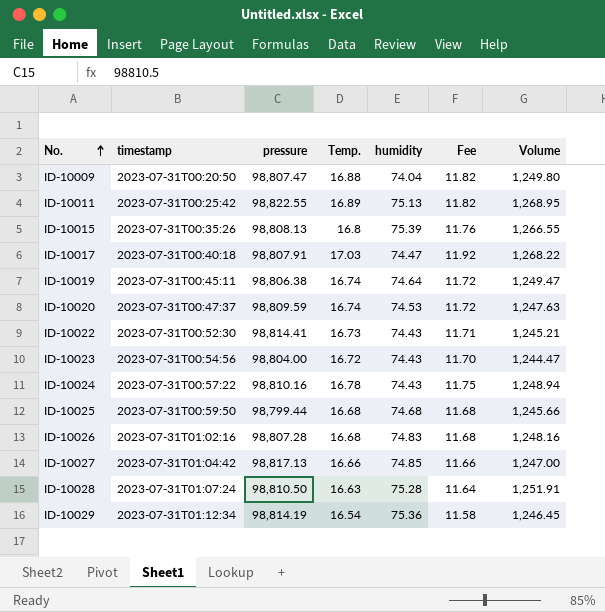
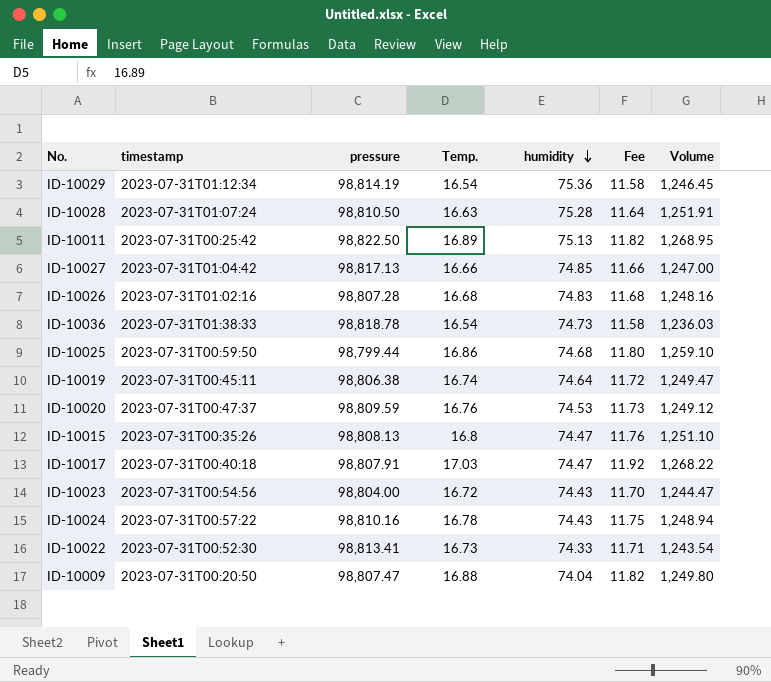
row order: No. ascending -> humidity descending
ID-10011 | pressure: 98,822.55 -> 98,822.50
row ID-10036: none -> 2023-07-31T01:38:33 | 98,818.78 | 16.54 | 74.73 | 11.58 | 1,236.03
ID-10025 | Temp.: 16.68 -> 16.86
ID-10025 | Fee: 11.68 -> 11.80
ID-10025 | Volume: 1,245.66 -> 1,259.10
ID-10020 | Temp.: 16.74 -> 16.76
ID-10020 | Fee: 11.72 -> 11.73
ID-10020 | Volume: 1,247.63 -> 1,249.12
ID-10015 | humidity: 75.39 -> 74.47
ID-10015 | Volume: 1,266.55 -> 1,251.10
ID-10022 | pressure: 98,814.41 -> 98,813.41
ID-10022 | humidity: 74.43 -> 74.33
ID-10022 | Volume: 1,245.21 -> 1,243.54

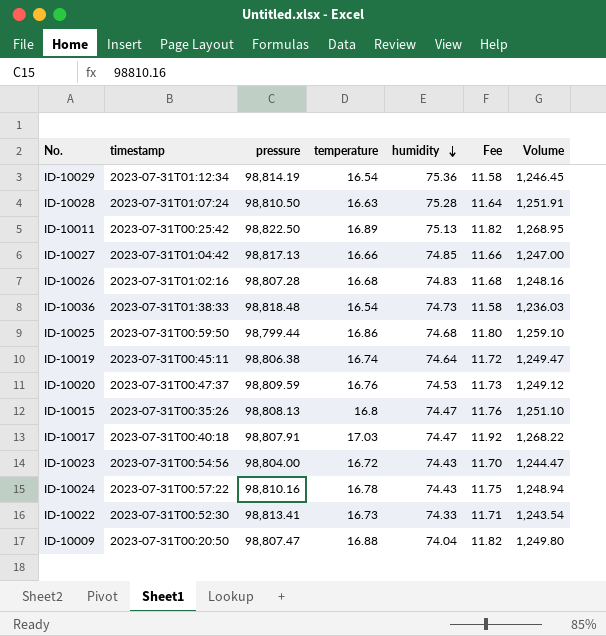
column name: Temp. -> temperature
ID-10036 | pressure: 98,818.78 -> 98,818.48

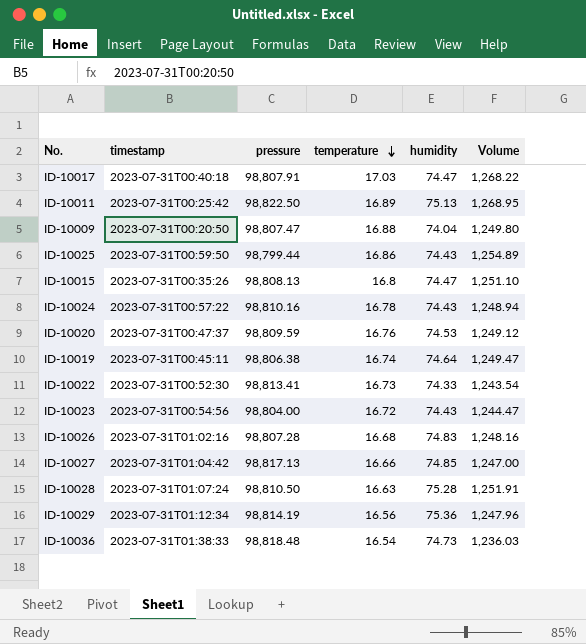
row order: humidity descending -> temperature descending
column Fee | formula: [temperature] * 0.7 -> none
ID-10025 | humidity: 74.68 -> 74.43
ID-10025 | Volume: 1,259.10 -> 1,254.89
ID-10029 | temperature: 16.54 -> 16.56
ID-10029 | Volume: 1,246.45 -> 1,247.96

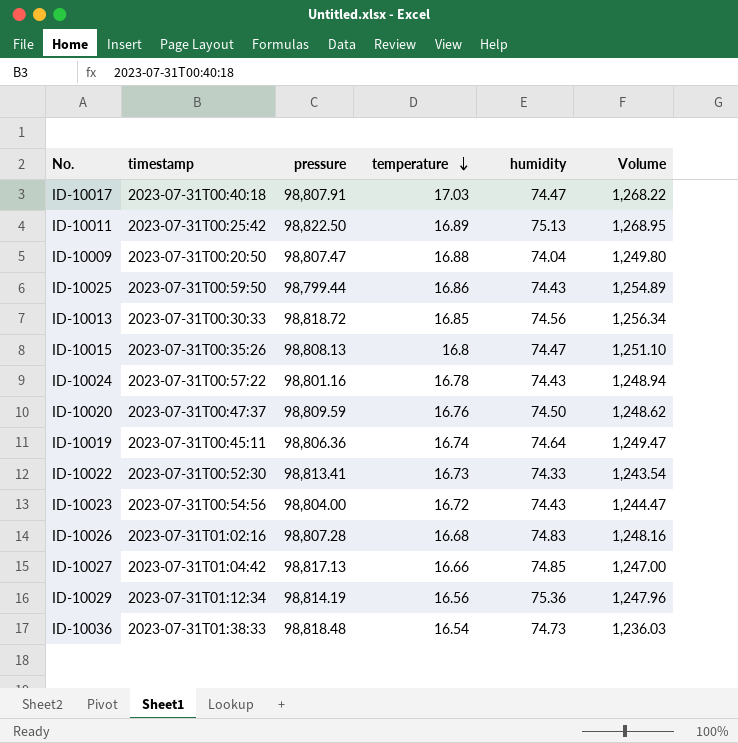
row ID-10028: 2023-07-31T01:07:24 | 98,810.50 | 16.63 | 75.28 | 1,251.91 -> none
row ID-10013: none -> 2023-07-31T00:30:33 | 98,818.72 | 16.85 | 74.56 | 1,256.34
ID-10024 | pressure: 98,810.16 -> 98,801.16
ID-10020 | humidity: 74.53 -> 74.50
ID-10020 | Volume: 1,249.12 -> 1,248.62
ID-10019 | pressure: 98,806.38 -> 98,806.36

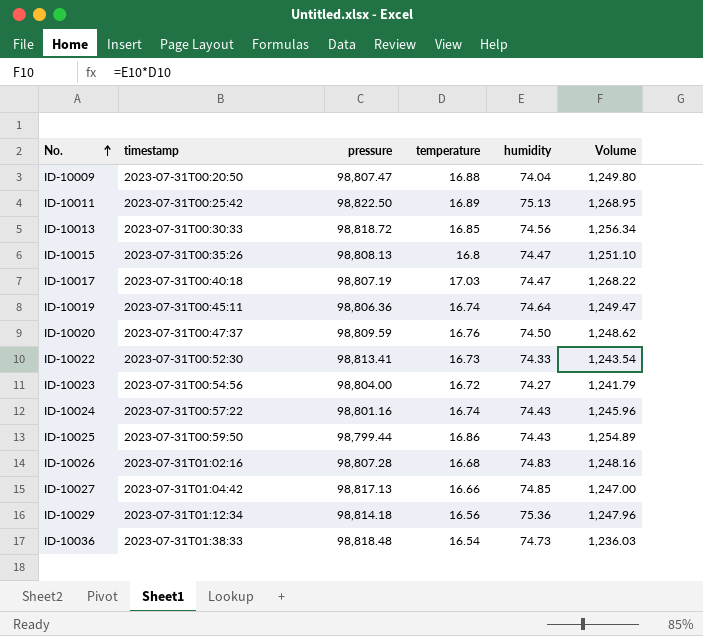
row order: temperature descending -> No. ascending
ID-10017 | pressure: 98,807.91 -> 98,807.19
ID-10023 | humidity: 74.43 -> 74.27
ID-10023 | Volume: 1,244.47 -> 1,241.79
ID-10024 | temperature: 16.78 -> 16.74
ID-10024 | Volume: 1,248.94 -> 1,245.96
ID-10029 | pressure: 98,814.19 -> 98,814.18

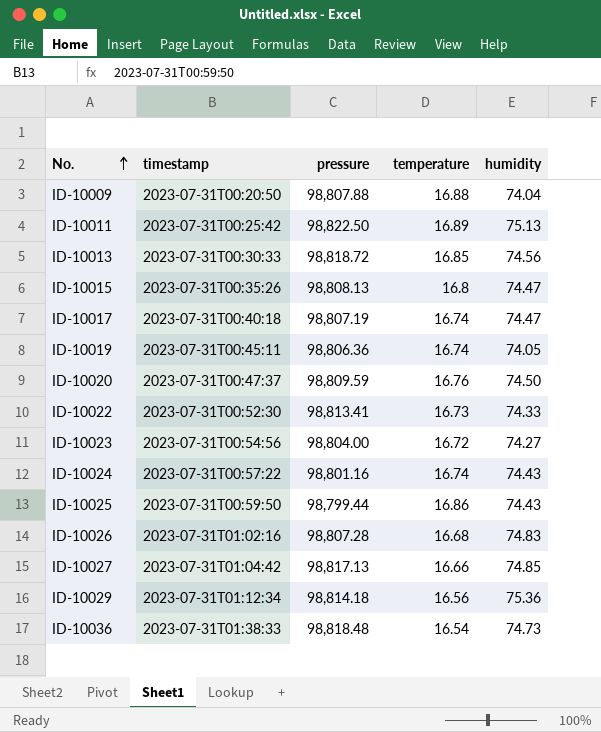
column Volume | formula: [temperature] * [humidity] -> none
ID-10009 | pressure: 98,807.47 -> 98,807.88
ID-10017 | temperature: 17.03 -> 16.74
ID-10019 | humidity: 74.64 -> 74.05

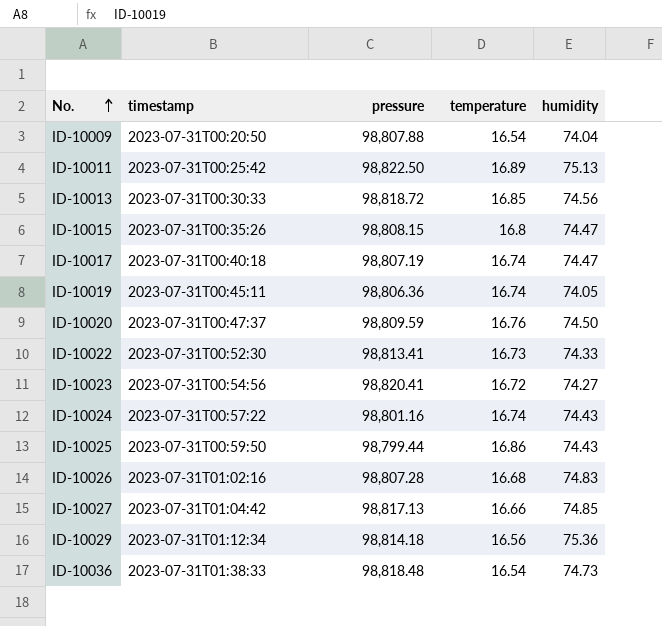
ID-10009 | temperature: 16.88 -> 16.54
ID-10015 | pressure: 98,808.13 -> 98,808.15
ID-10023 | pressure: 98,804.00 -> 98,820.41

